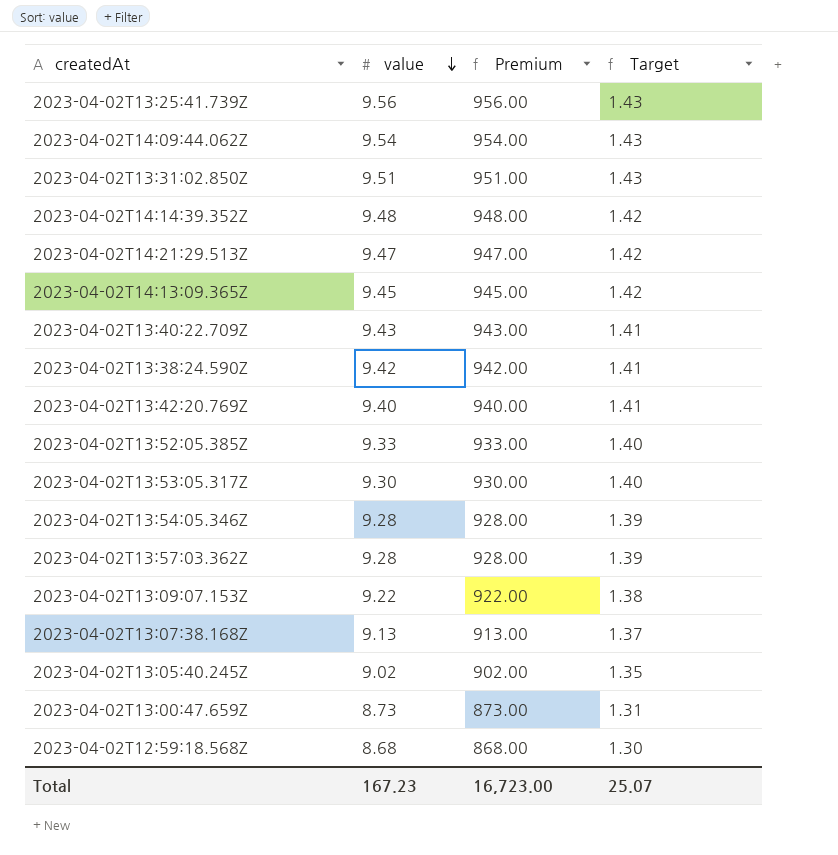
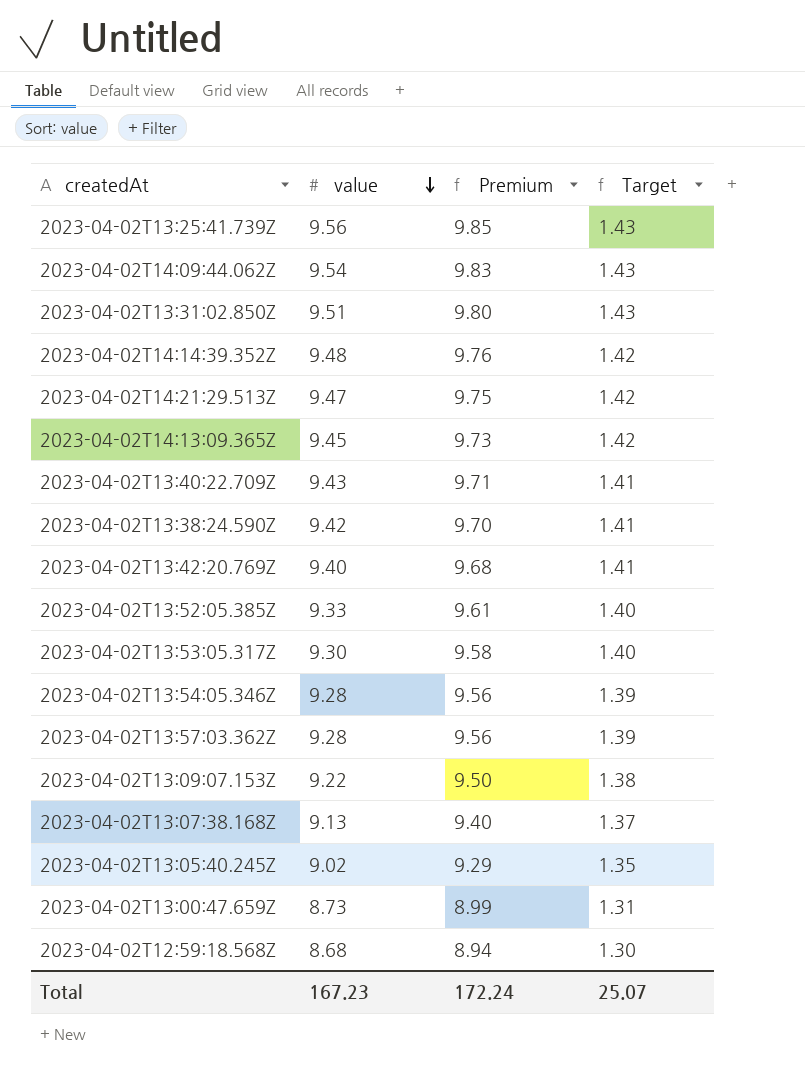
column Premium | formula: [value] * 100 -> [value] * 1.03
Total | Premium: 16,723.00 -> 172.24

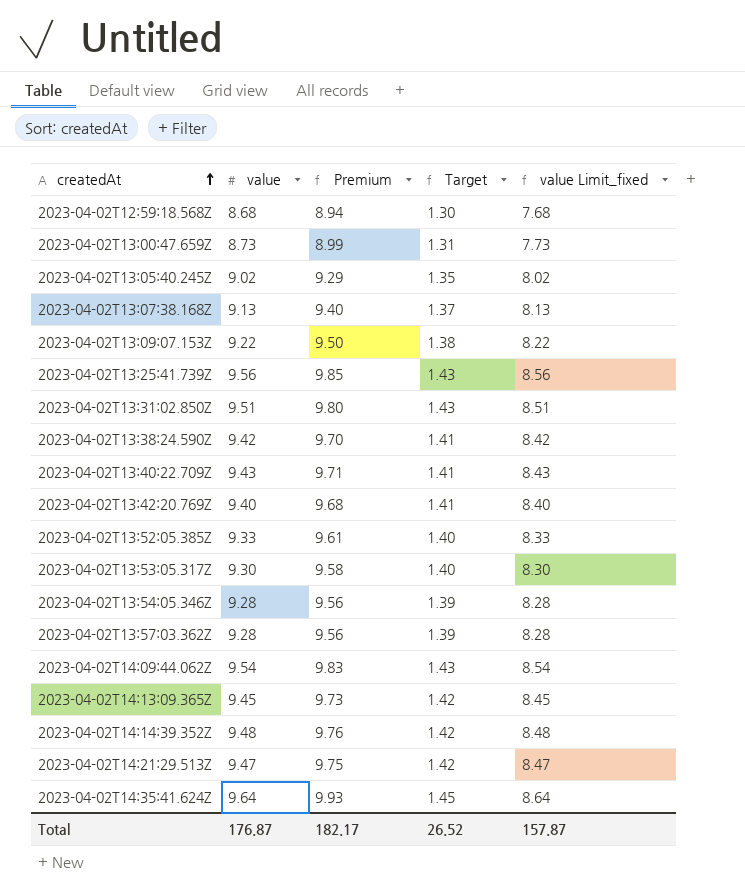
row order: value descending -> createdAt ascending
column value Limit_fixed | formula: none -> [value] - 1
row 2023-04-02T14:35:41.624Z: none -> 9.64 | 9.93 | 1.45 | 8.64
Total | value: 167.23 -> 176.87
Total | Premium: 172.24 -> 182.17
Total | Target: 25.07 -> 26.52

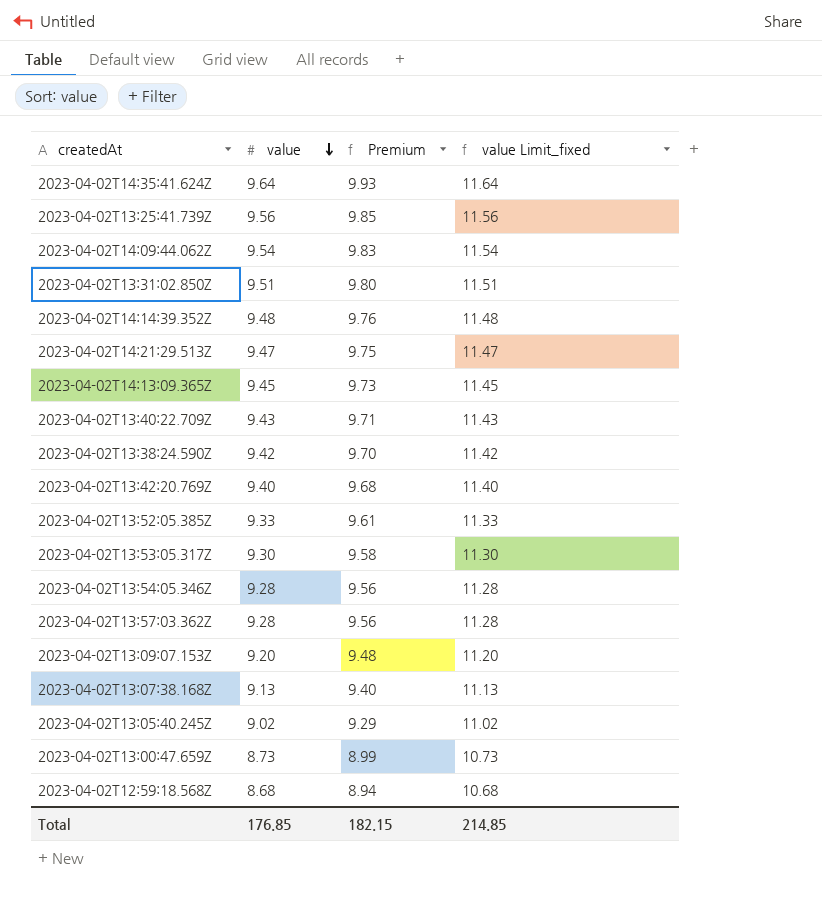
row order: createdAt ascending -> value descending
column Target | formula: [value] * 0.15 -> none
column value Limit_fixed | formula: [value] - 1 -> [value] + 2
2023-04-02T13:09:07.153Z | value: 9.22 -> 9.20
2023-04-02T13:09:07.153Z | Premium: 9.50 -> 9.48
Total | value: 176.87 -> 176.85
Total | Premium: 182.17 -> 182.15
Total | value Limit_fixed: 157.87 -> 214.85

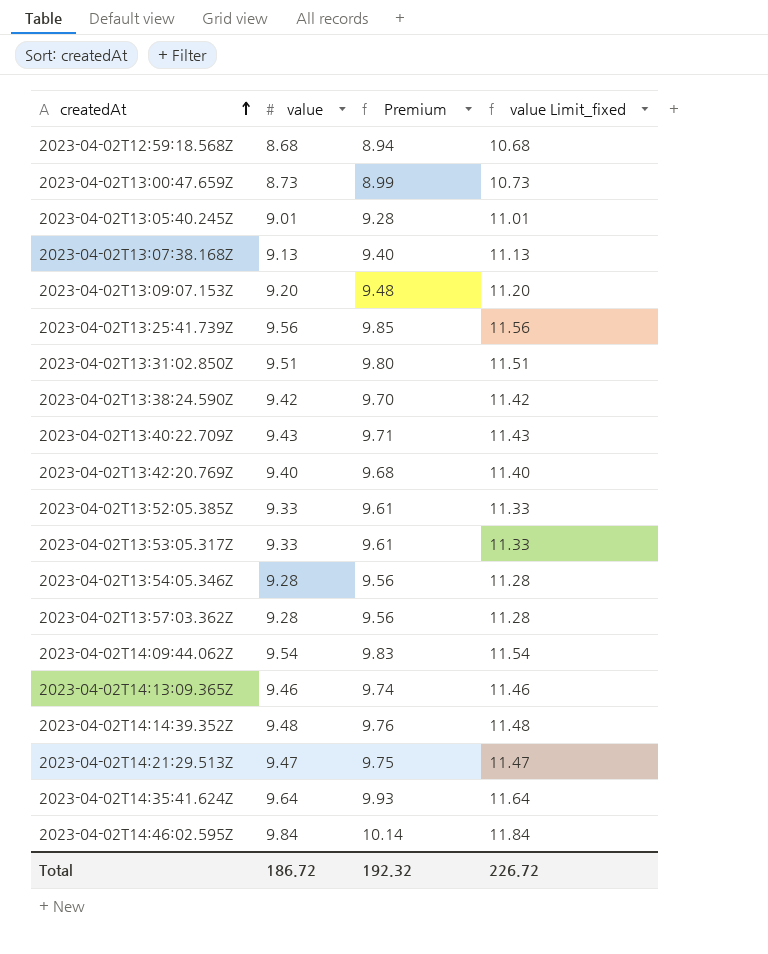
row order: value descending -> createdAt ascending
2023-04-02T13:05:40.245Z | value: 9.02 -> 9.01
2023-04-02T13:05:40.245Z | Premium: 9.29 -> 9.28
2023-04-02T13:05:40.245Z | value Limit_fixed: 11.02 -> 11.01
2023-04-02T13:53:05.317Z | value: 9.30 -> 9.33
2023-04-02T13:53:05.317Z | Premium: 9.58 -> 9.61
2023-04-02T13:53:05.317Z | value Limit_fixed: 11.30 -> 11.33
2023-04-02T14:13:09.365Z | value: 9.45 -> 9.46
2023-04-02T14:13:09.365Z | Premium: 9.73 -> 9.74
2023-04-02T14:13:09.365Z | value Limit_fixed: 11.45 -> 11.46
row 2023-04-02T14:46:02.595Z: none -> 9.84 | 10.14 | 11.84
Total | value: 176.85 -> 186.72
Total | Premium: 182.15 -> 192.32
Total | value Limit_fixed: 214.85 -> 226.72

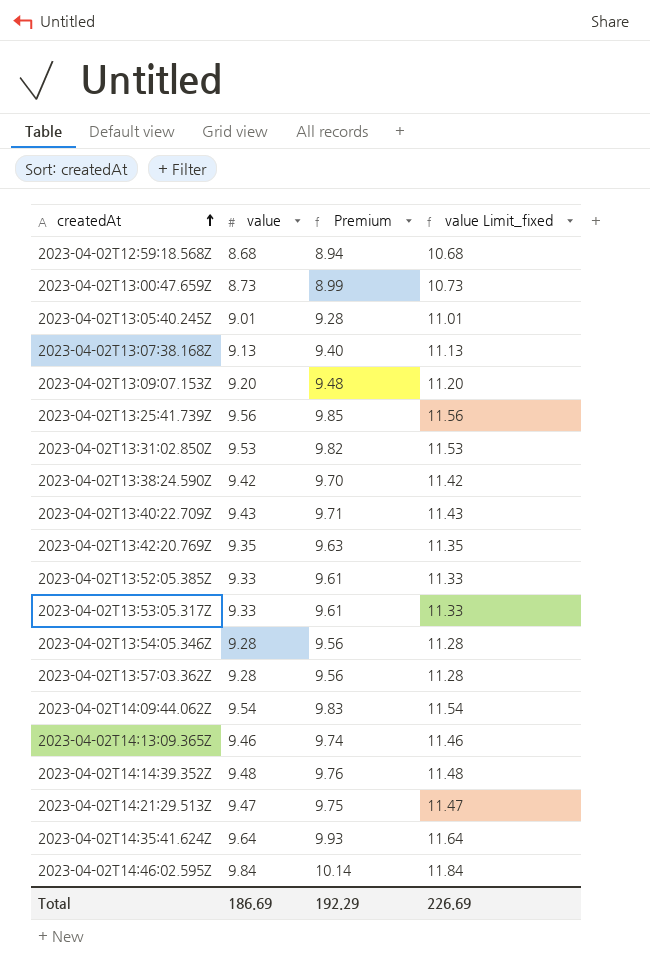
2023-04-02T13:31:02.850Z | value: 9.51 -> 9.53
2023-04-02T13:31:02.850Z | Premium: 9.80 -> 9.82
2023-04-02T13:31:02.850Z | value Limit_fixed: 11.51 -> 11.53
2023-04-02T13:42:20.769Z | value: 9.40 -> 9.35
2023-04-02T13:42:20.769Z | Premium: 9.68 -> 9.63
2023-04-02T13:42:20.769Z | value Limit_fixed: 11.40 -> 11.35
Total | value: 186.72 -> 186.69
Total | Premium: 192.32 -> 192.29
Total | value Limit_fixed: 226.72 -> 226.69

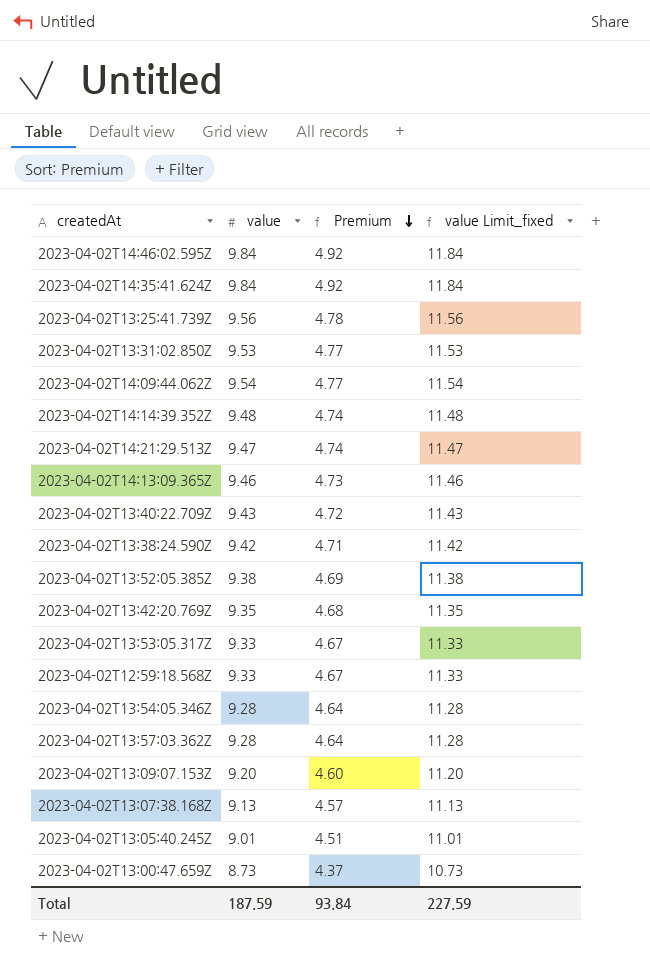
row order: createdAt ascending -> Premium descending
column Premium | formula: [value] * 1.03 -> [value] * 0.5
2023-04-02T14:35:41.624Z | value: 9.64 -> 9.84
2023-04-02T14:35:41.624Z | value Limit_fixed: 11.64 -> 11.84
2023-04-02T13:52:05.385Z | value: 9.33 -> 9.38
2023-04-02T13:52:05.385Z | value Limit_fixed: 11.33 -> 11.38
2023-04-02T12:59:18.568Z | value: 8.68 -> 9.33
2023-04-02T12:59:18.568Z | value Limit_fixed: 10.68 -> 11.33
Total | value: 186.69 -> 187.59
Total | Premium: 192.29 -> 93.84
Total | value Limit_fixed: 226.69 -> 227.59

